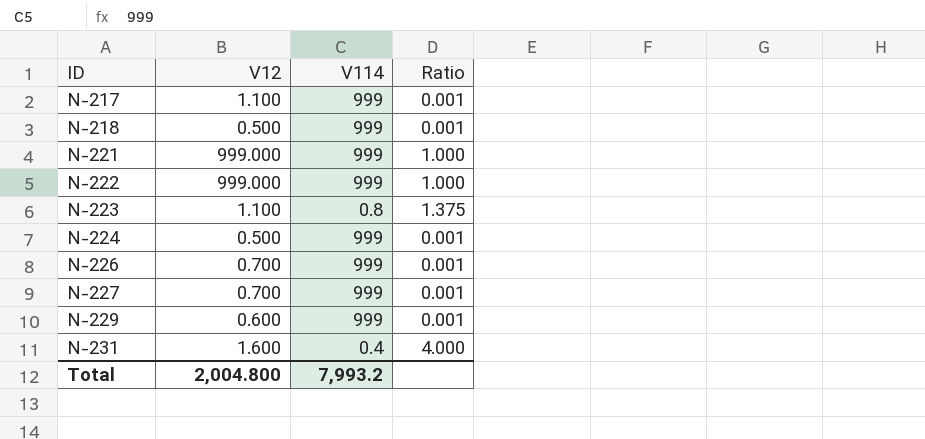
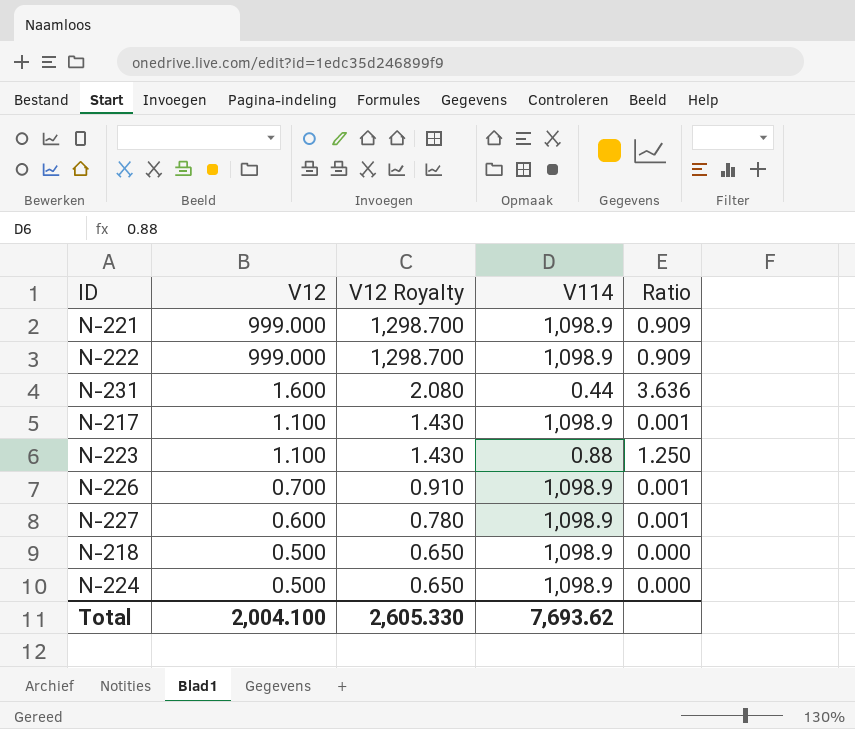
row order: ID ascending -> V12 descending
column V12 Royalty | formula: none -> [V12] * 1.3
row N-229: 0.600 | 999 | 0.001 -> none
N-221 | V114: 999 -> 1,098.9
N-221 | Ratio: 1.000 -> 0.909
N-222 | V114: 999 -> 1,098.9
N-222 | Ratio: 1.000 -> 0.909
N-231 | V114: 0.4 -> 0.44
N-231 | Ratio: 4.000 -> 3.636
N-217 | V114: 999 -> 1,098.9
N-223 | V114: 0.8 -> 0.88
N-223 | Ratio: 1.375 -> 1.250
N-226 | V114: 999 -> 1,098.9
N-227 | V12: 0.700 -> 0.600
N-227 | V114: 999 -> 1,098.9
N-218 | V114: 999 -> 1,098.9
N-218 | Ratio: 0.001 -> 0.000
N-224 | V114: 999 -> 1,098.9
N-224 | Ratio: 0.001 -> 0.000
Total | V12: 2,004.800 -> 2,004.100
Total | V114: 7,993.2 -> 7,693.62

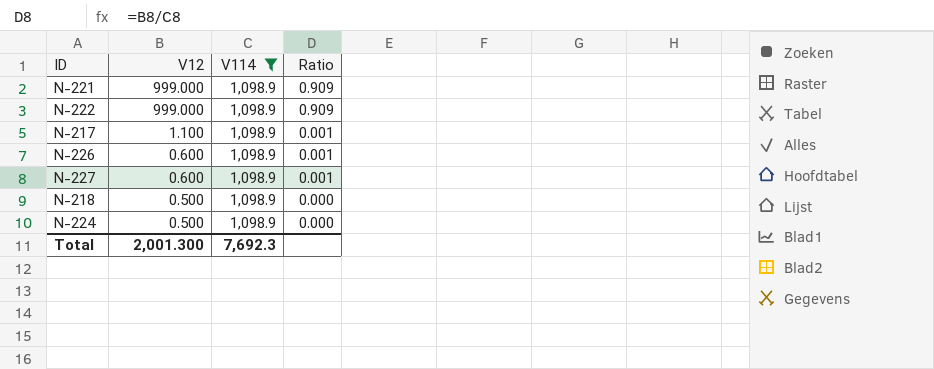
filter: none -> V114 = 1,098.9
column V12 Royalty | formula: [V12] * 1.3 -> none
N-226 | V12: 0.700 -> 0.600
Total | V12: 2,004.100 -> 2,001.300
Total | V114: 7,693.62 -> 7,692.3

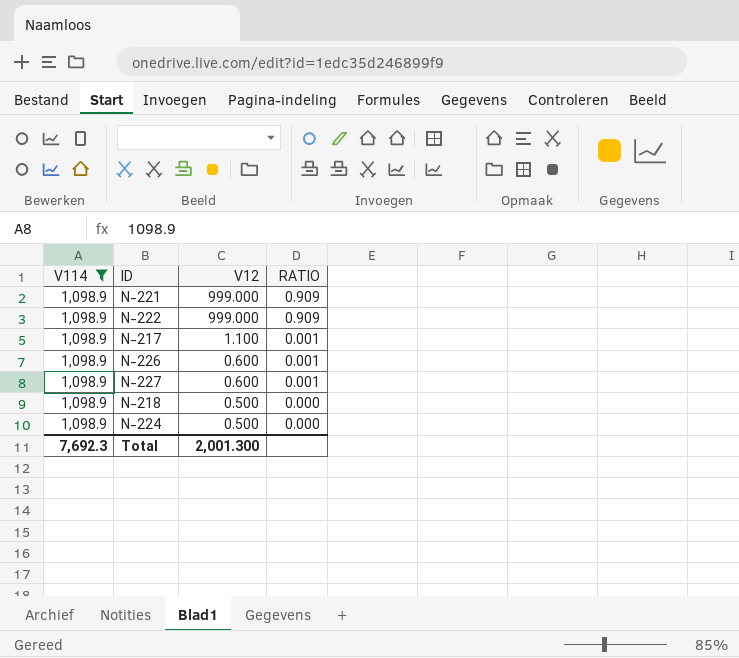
column V114 | position: 3 -> 1
column name: Ratio -> RATIO

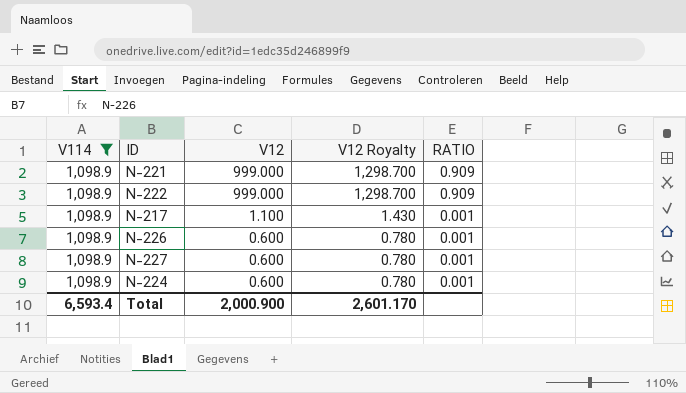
column V12 Royalty | formula: none -> [V12] * 1.3
row N-218: 1,098.9 | 0.500 | 0.000 -> none
N-224 | V12: 0.500 -> 0.600
N-224 | RATIO: 0.000 -> 0.001
Total | V114: 7,692.3 -> 6,593.4
Total | V12: 2,001.300 -> 2,000.900

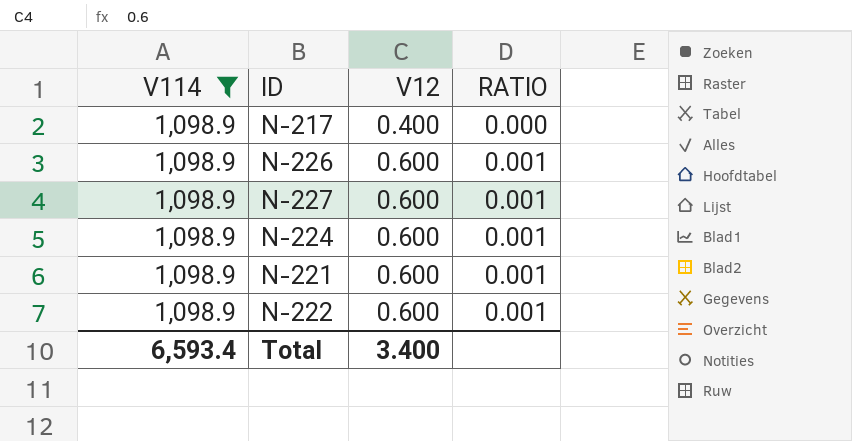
row order: V12 descending -> V12 ascending
column V12 Royalty | formula: [V12] * 1.3 -> none
N-217 | V12: 1.100 -> 0.400
N-217 | RATIO: 0.001 -> 0.000
N-221 | V12: 999.000 -> 0.600
N-221 | RATIO: 0.909 -> 0.001
N-222 | V12: 999.000 -> 0.600
N-222 | RATIO: 0.909 -> 0.001
Total | V12: 2,000.900 -> 3.400

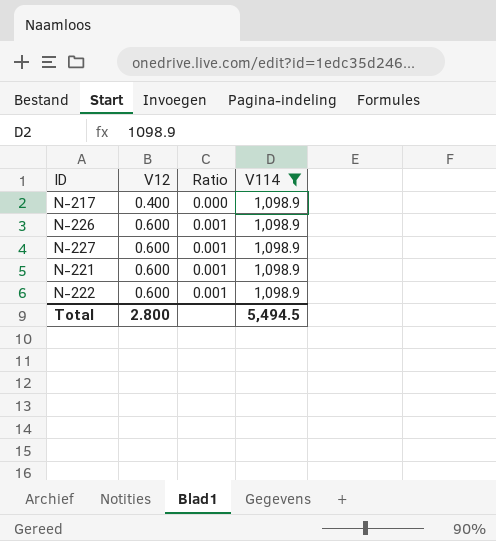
column name: RATIO -> Ratio
column V114 | position: 1 -> 4
row N-224: 1,098.9 | 0.600 | 0.001 -> none
Total | V12: 3.400 -> 2.800
Total | V114: 6,593.4 -> 5,494.5

